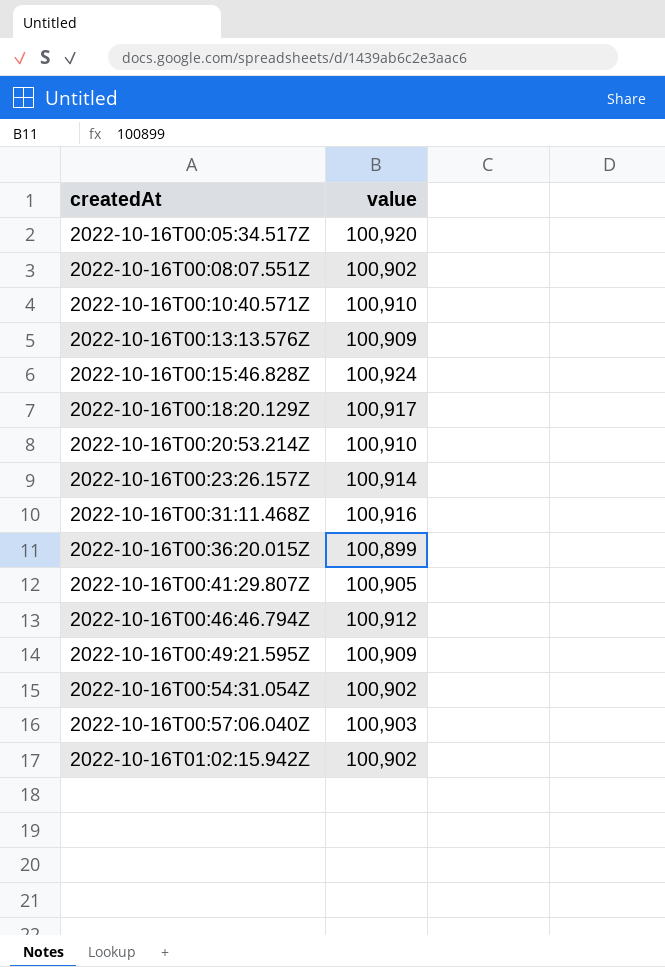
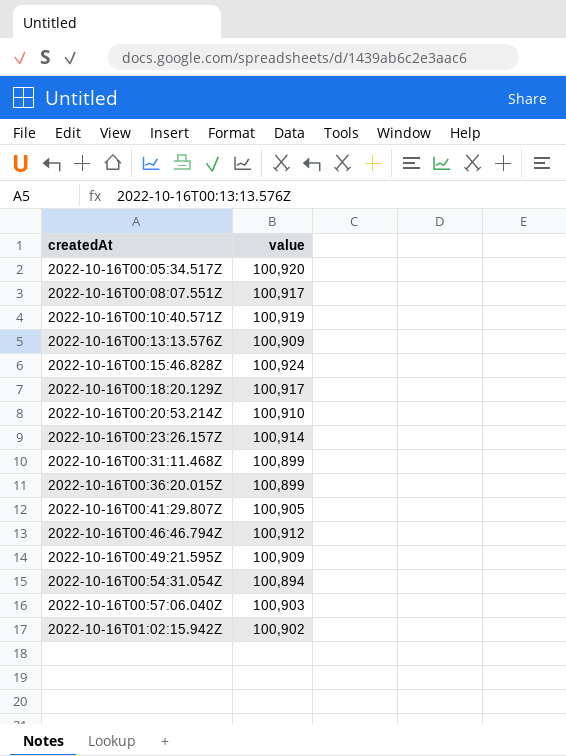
2022-10-16T00:08:07.551Z | value: 100,902 -> 100,917
2022-10-16T00:10:40.571Z | value: 100,910 -> 100,919
2022-10-16T00:31:11.468Z | value: 100,916 -> 100,899
2022-10-16T00:54:31.054Z | value: 100,902 -> 100,894

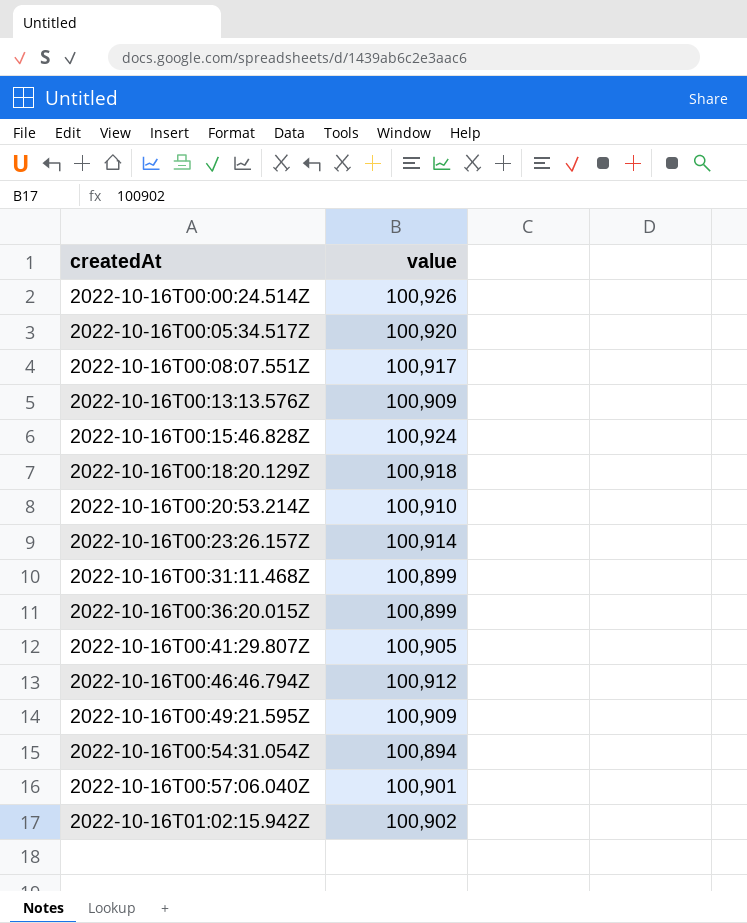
row 2022-10-16T00:10:40.571Z: 100,919 -> none
row 2022-10-16T00:00:24.514Z: none -> 100,926
2022-10-16T00:18:20.129Z | value: 100,917 -> 100,918
2022-10-16T00:57:06.040Z | value: 100,903 -> 100,901

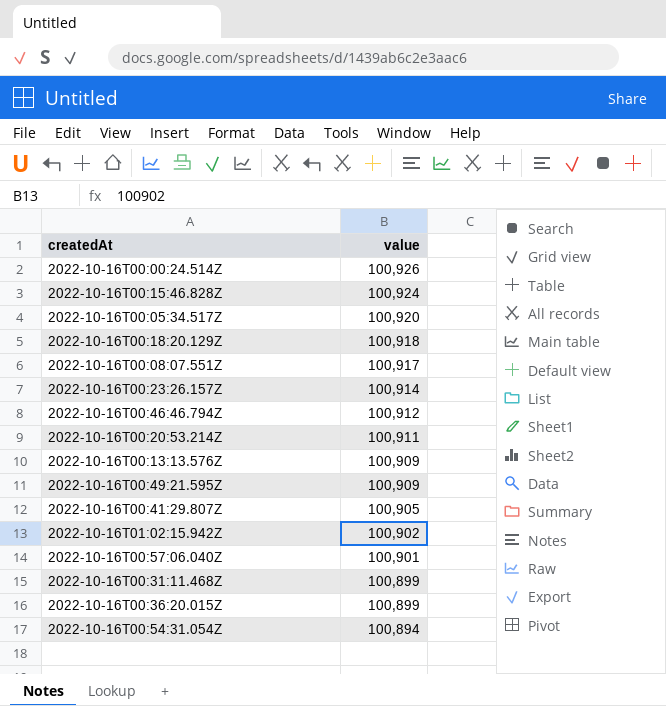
row order: createdAt ascending -> value descending
2022-10-16T00:20:53.214Z | value: 100,910 -> 100,911

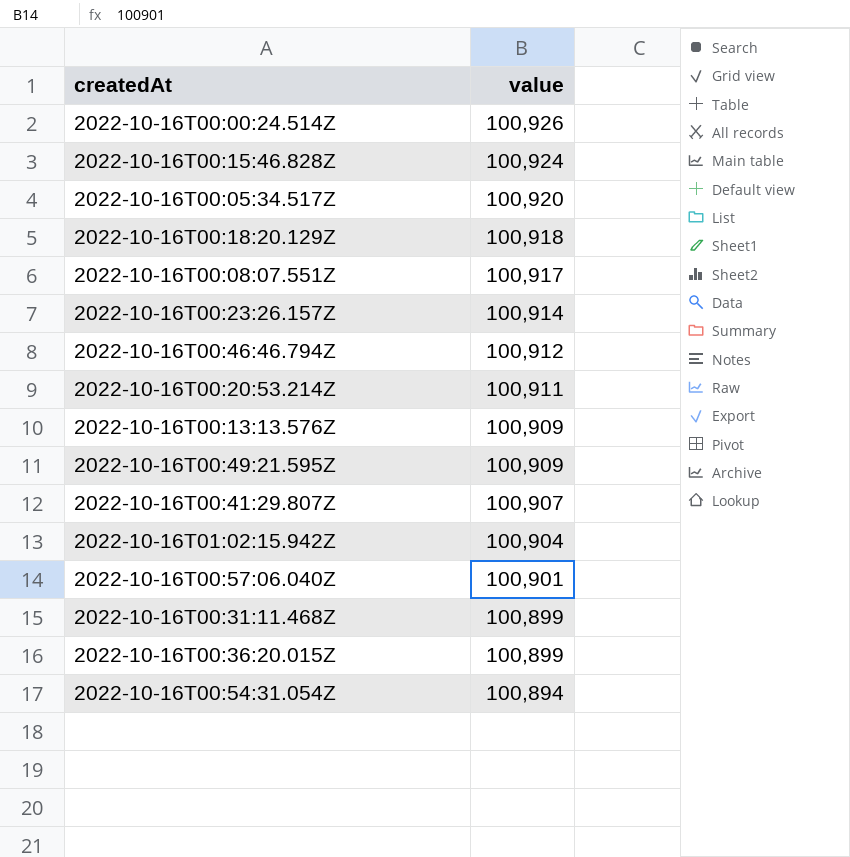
2022-10-16T00:41:29.807Z | value: 100,905 -> 100,907
2022-10-16T01:02:15.942Z | value: 100,902 -> 100,904

